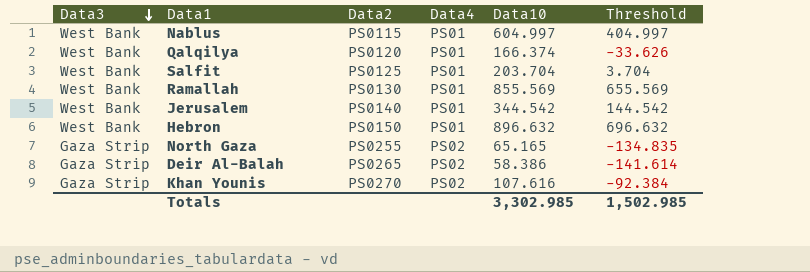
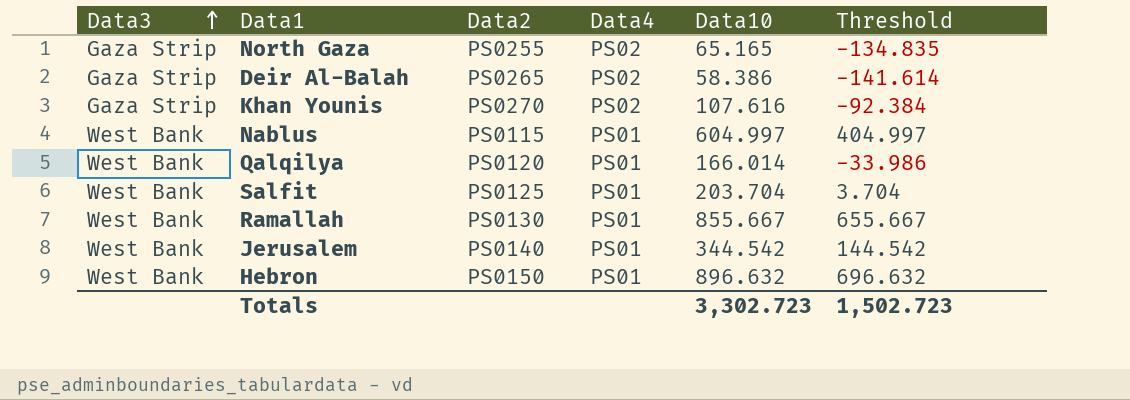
row order: Data3 descending -> Data3 ascending
Qalqilya | Data10: 166.374 -> 166.014
Qalqilya | Threshold: -33.626 -> -33.986
Ramallah | Data10: 855.569 -> 855.667
Ramallah | Threshold: 655.569 -> 655.667
Totals | Data10: 3,302.985 -> 3,302.723
Totals | Threshold: 1,502.985 -> 1,502.723

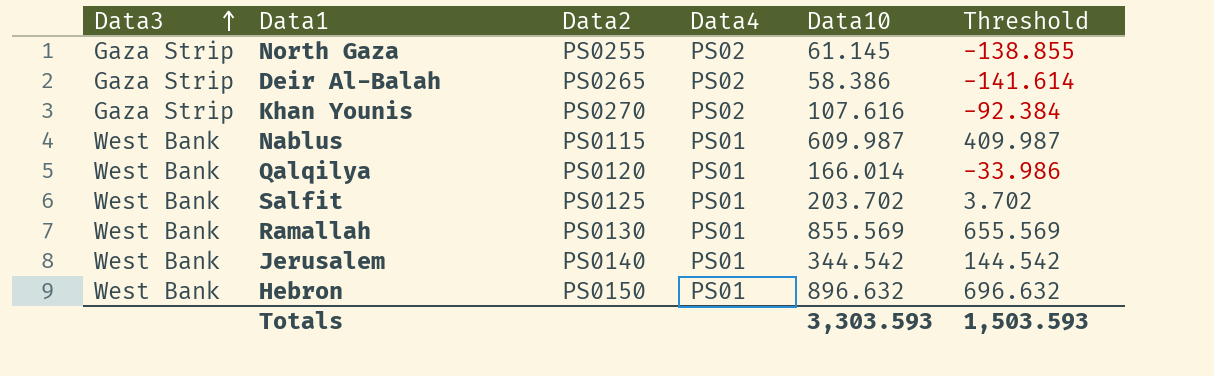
North Gaza | Data10: 65.165 -> 61.145
North Gaza | Threshold: -134.835 -> -138.855
Nablus | Data10: 604.997 -> 609.987
Nablus | Threshold: 404.997 -> 409.987
Salfit | Data10: 203.704 -> 203.702
Salfit | Threshold: 3.704 -> 3.702
Ramallah | Data10: 855.667 -> 855.569
Ramallah | Threshold: 655.667 -> 655.569
Totals | Data10: 3,302.723 -> 3,303.593
Totals | Threshold: 1,502.723 -> 1,503.593

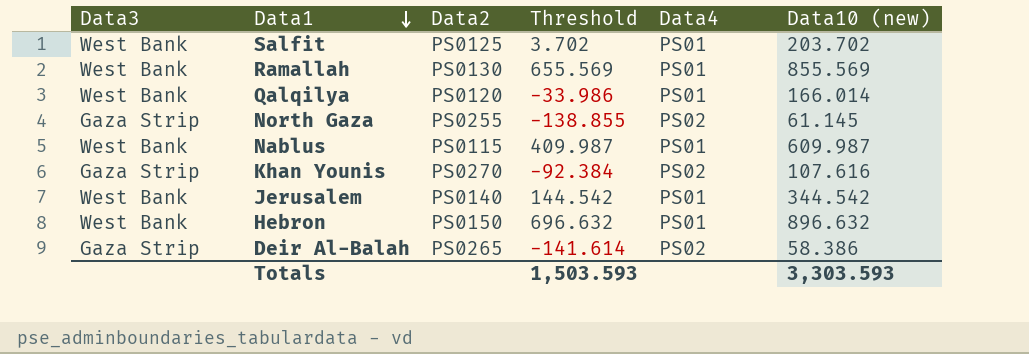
row order: Data3 ascending -> Data1 descending
column Threshold | position: 6 -> 4
column name: Data10 -> Data10 (new)

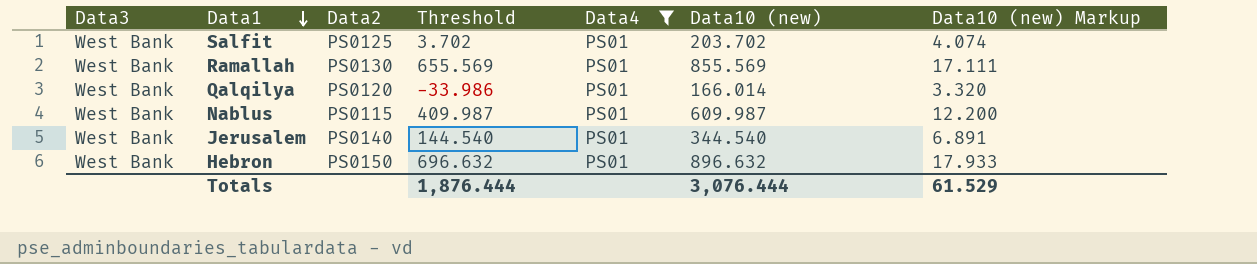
filter: none -> Data4 = PS01
column Data10 (new) Markup | formula: none -> [Data10 (new)] * 0.02
Jerusalem | Threshold: 144.542 -> 144.540
Jerusalem | Data10 (new): 344.542 -> 344.540
Totals | Threshold: 1,503.593 -> 1,876.444
Totals | Data10 (new): 3,303.593 -> 3,076.444

